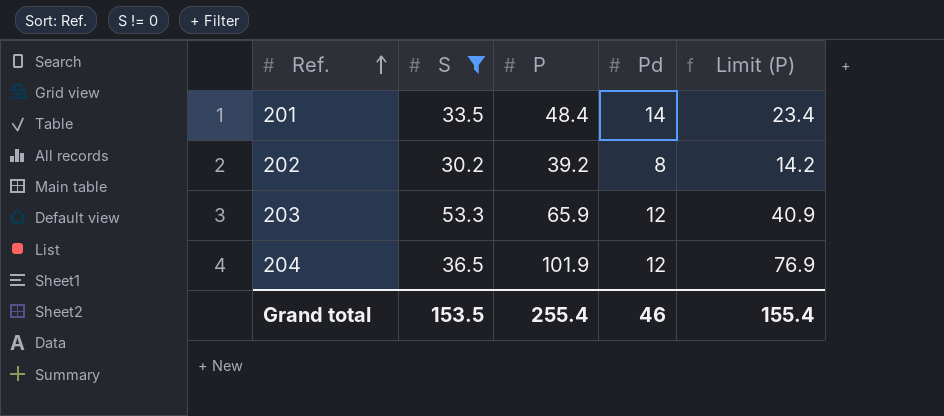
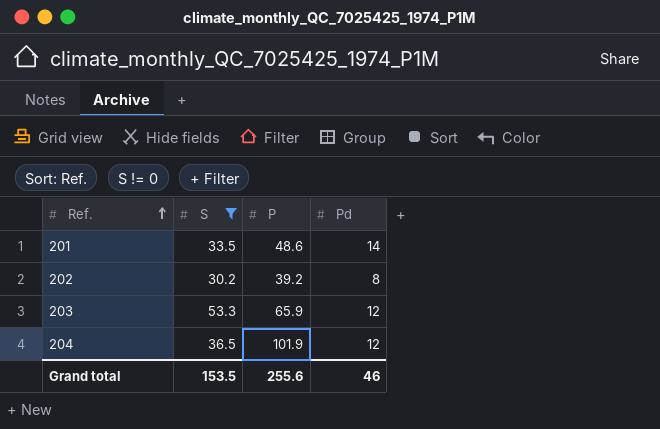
column Limit (P) | formula: [P] - 25 -> none
201 | P: 48.4 -> 48.6
Grand total | P: 255.4 -> 255.6

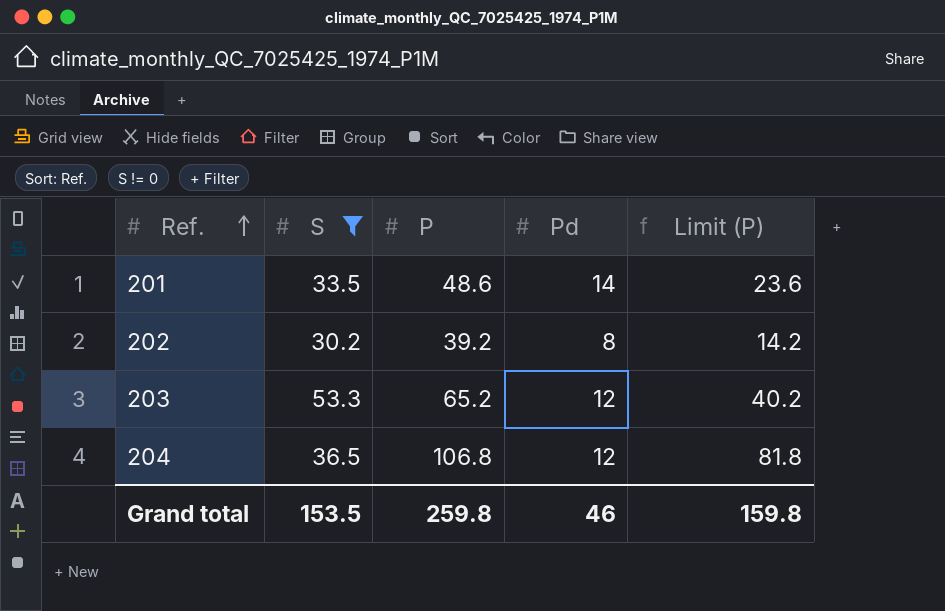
column Limit (P) | formula: none -> [P] - 25
203 | P: 65.9 -> 65.2
204 | P: 101.9 -> 106.8
Grand total | P: 255.6 -> 259.8

